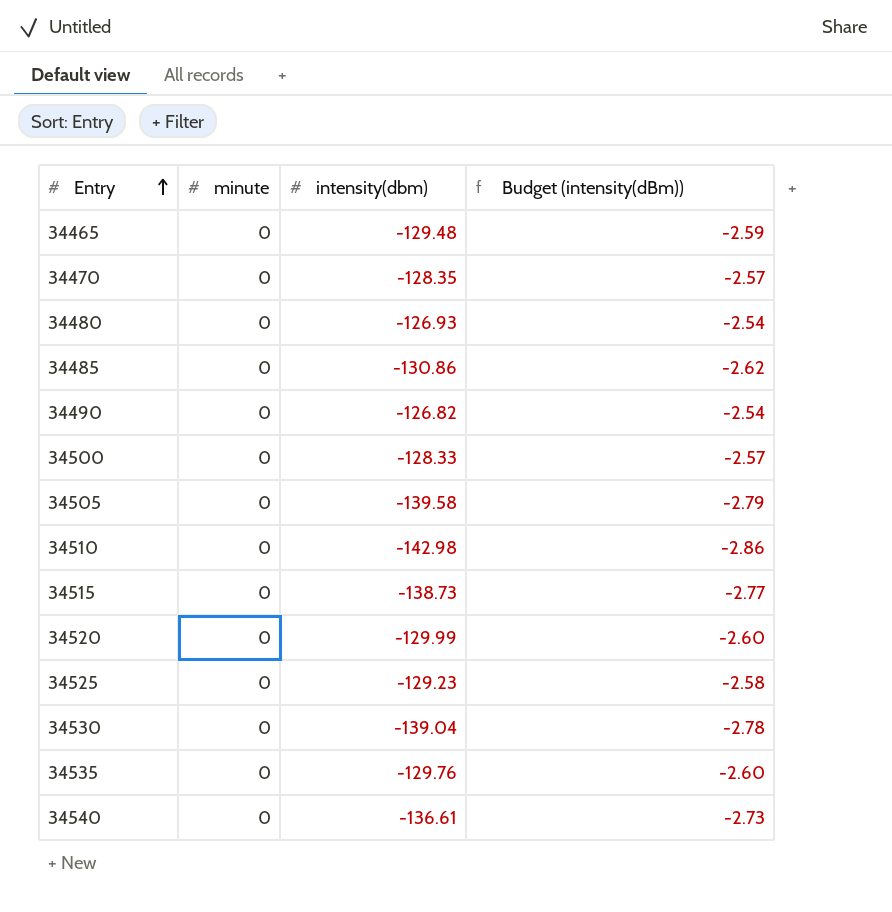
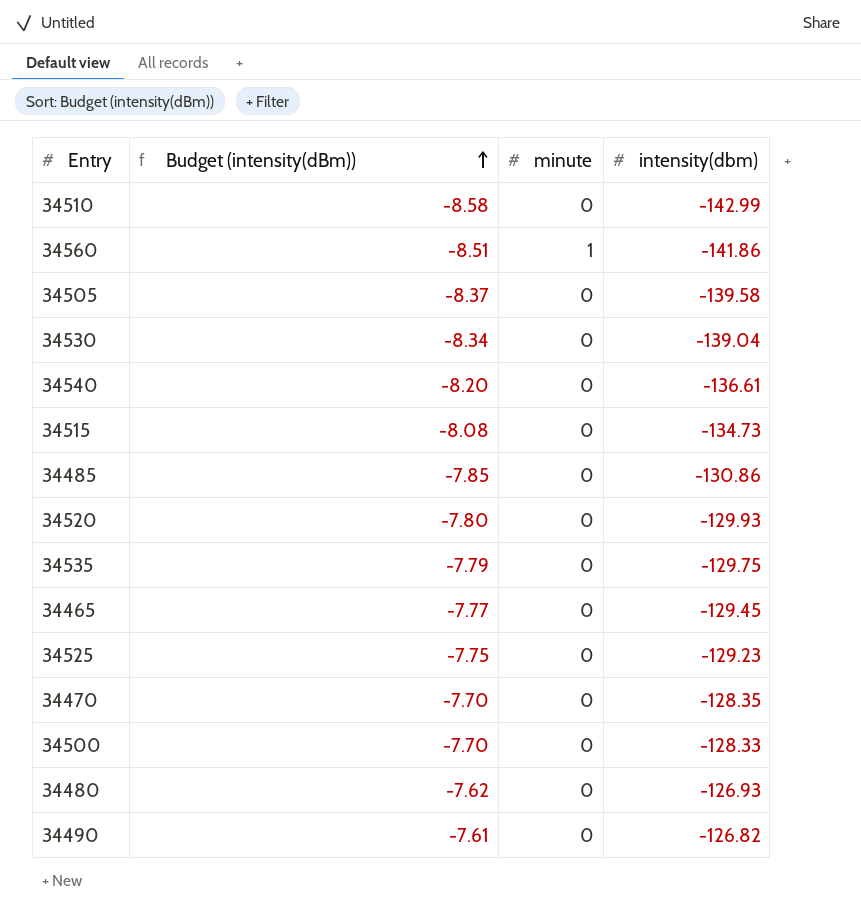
row order: Entry ascending -> Budget (intensity(dBm)) ascending
column Budget (intensity(dBm)) | formula: [intensity(dbm)] * 0.02 -> [intensity(dbm)] * 0.06
column Budget (intensity(dBm)) | position: 4 -> 2
34510 | intensity(dbm): -142.98 -> -142.99
row 34560: none -> -8.51 | 1 | -141.86
34515 | intensity(dbm): -138.73 -> -134.73
34520 | intensity(dbm): -129.99 -> -129.93
34535 | intensity(dbm): -129.76 -> -129.75
34465 | intensity(dbm): -129.48 -> -129.45

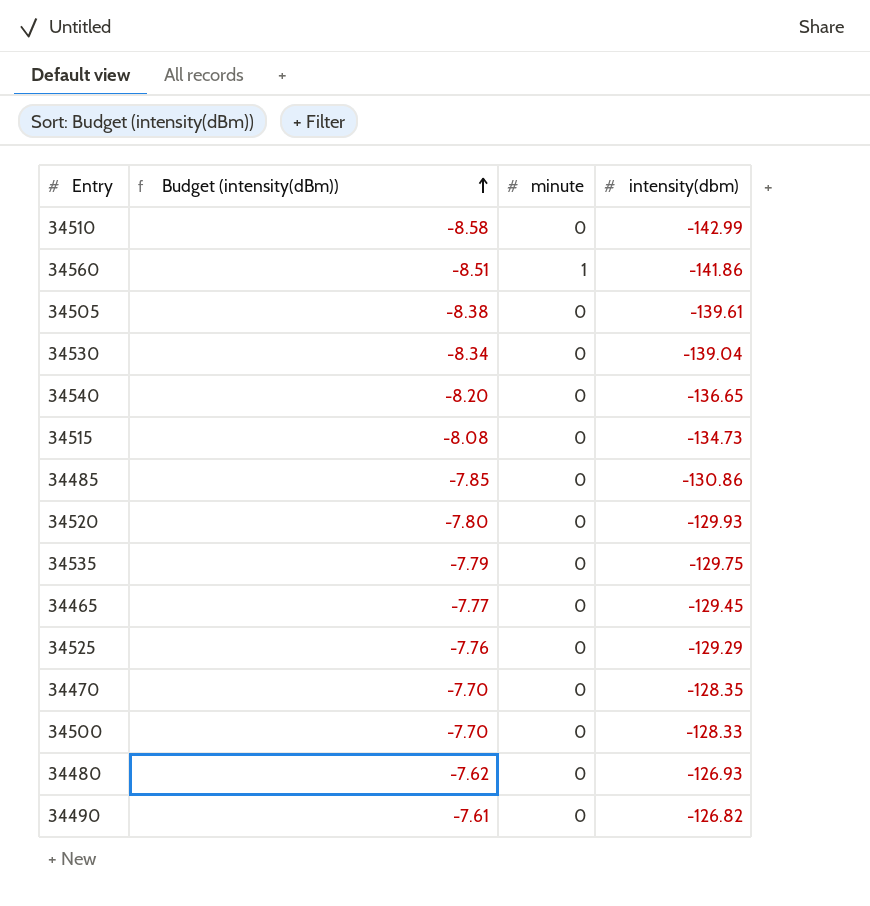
34505 | Budget (intensity(dBm)): -8.37 -> -8.38
34505 | intensity(dbm): -139.58 -> -139.61
34540 | intensity(dbm): -136.61 -> -136.65
34525 | Budget (intensity(dBm)): -7.75 -> -7.76
34525 | intensity(dbm): -129.23 -> -129.29

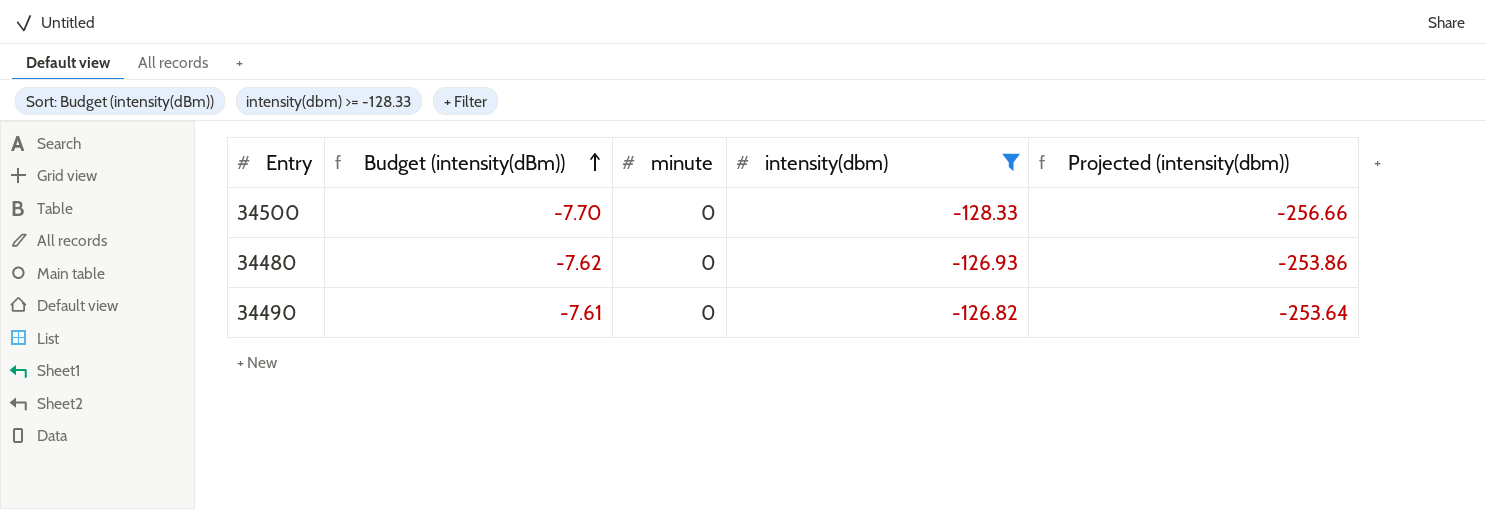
filter: none -> intensity(dbm) >= -128.33
column Projected (intensity(dbm)) | formula: none -> [intensity(dbm)] * 2

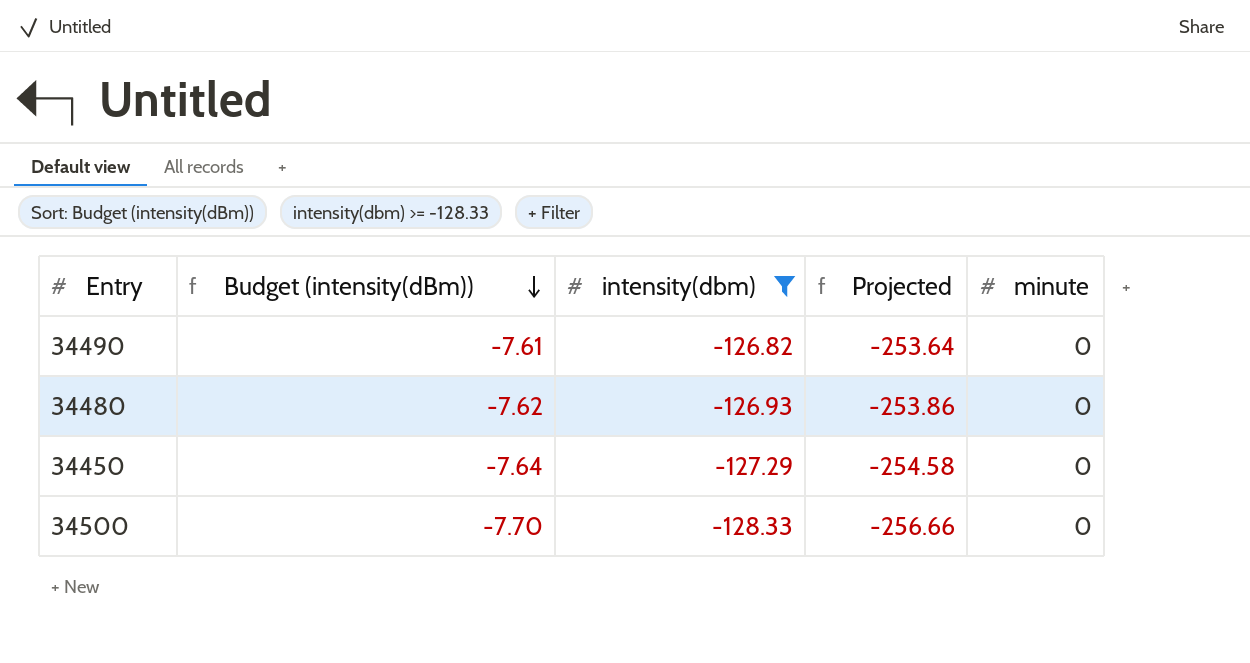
row order: Budget (intensity(dBm)) ascending -> Budget (intensity(dBm)) descending
column name: Projected (intensity(dbm)) -> Projected
column minute | position: 3 -> 5
row 34450: none -> -7.64 | -127.29 | -254.58 | 0

